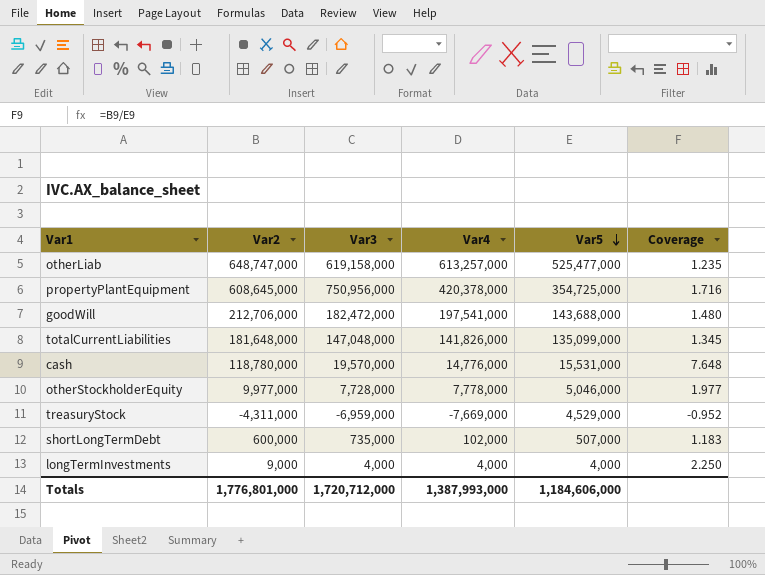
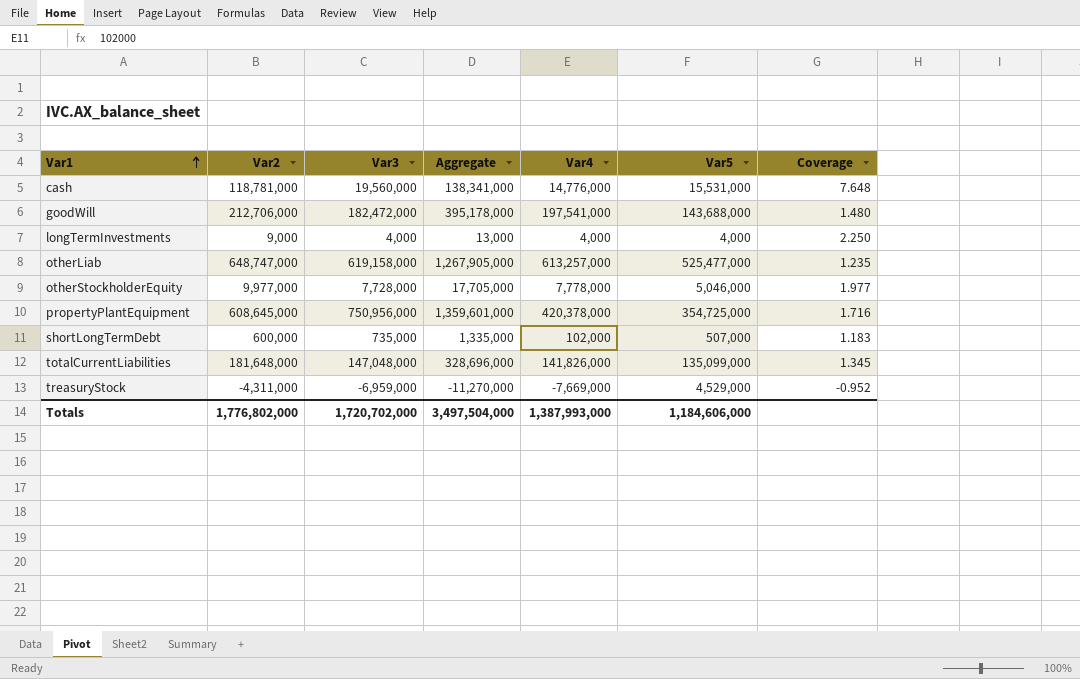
row order: Var5 descending -> Var1 ascending
column Aggregate | formula: none -> [Var2] + [Var3]
cash | Var2: 118,780,000 -> 118,781,000
cash | Var3: 19,570,000 -> 19,560,000
Totals | Var2: 1,776,801,000 -> 1,776,802,000
Totals | Var3: 1,720,712,000 -> 1,720,702,000

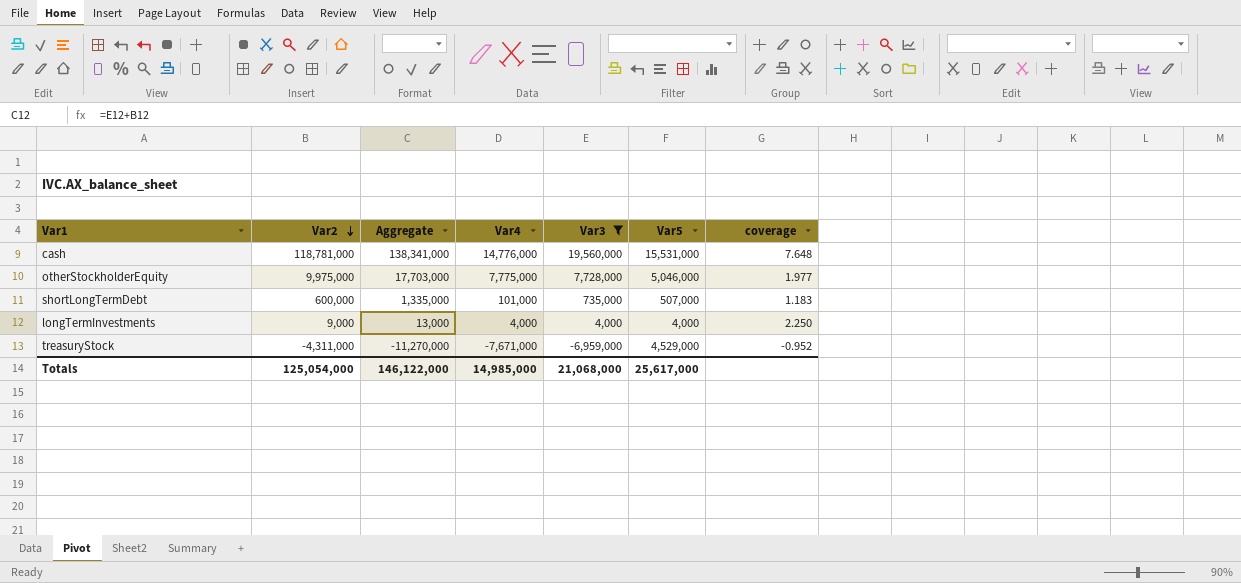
filter: none -> Var3 <= 19,560,000
row order: Var1 ascending -> Var2 descending
column Var3 | position: 3 -> 5
column name: Coverage -> coverage
otherStockholderEquity | Var2: 9,977,000 -> 9,975,000
otherStockholderEquity | Aggregate: 17,705,000 -> 17,703,000
otherStockholderEquity | Var4: 7,778,000 -> 7,775,000
shortLongTermDebt | Var4: 102,000 -> 101,000
treasuryStock | Var4: -7,669,000 -> -7,671,000
Totals | Var2: 1,776,802,000 -> 125,054,000
Totals | Aggregate: 3,497,504,000 -> 146,122,000
Totals | Var4: 1,387,993,000 -> 14,985,000
Totals | Var3: 1,720,702,000 -> 21,068,000
Totals | Var5: 1,184,606,000 -> 25,617,000

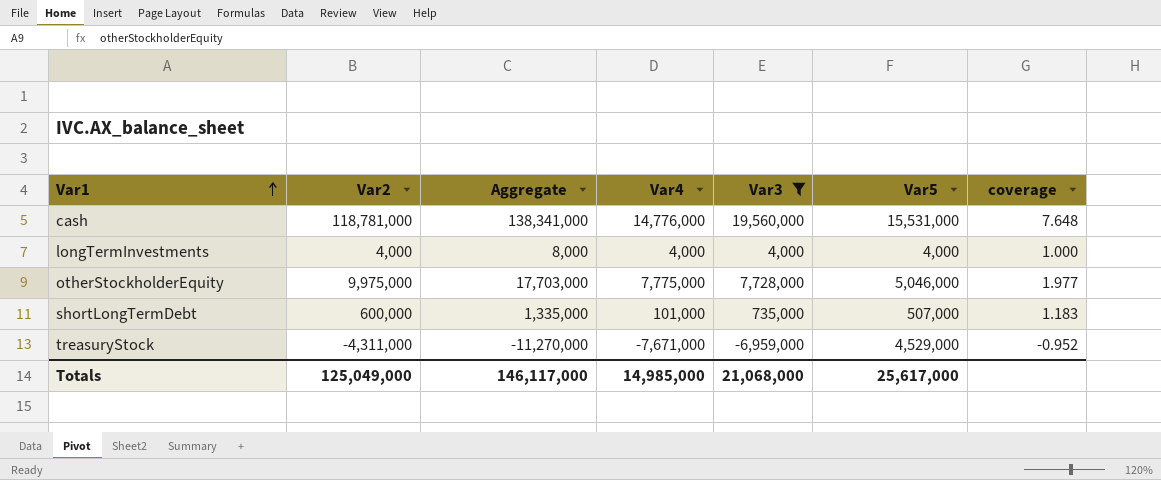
row order: Var2 descending -> Var1 ascending
longTermInvestments | Var2: 9,000 -> 4,000
longTermInvestments | Aggregate: 13,000 -> 8,000
longTermInvestments | coverage: 2.250 -> 1.000
Totals | Var2: 125,054,000 -> 125,049,000
Totals | Aggregate: 146,122,000 -> 146,117,000

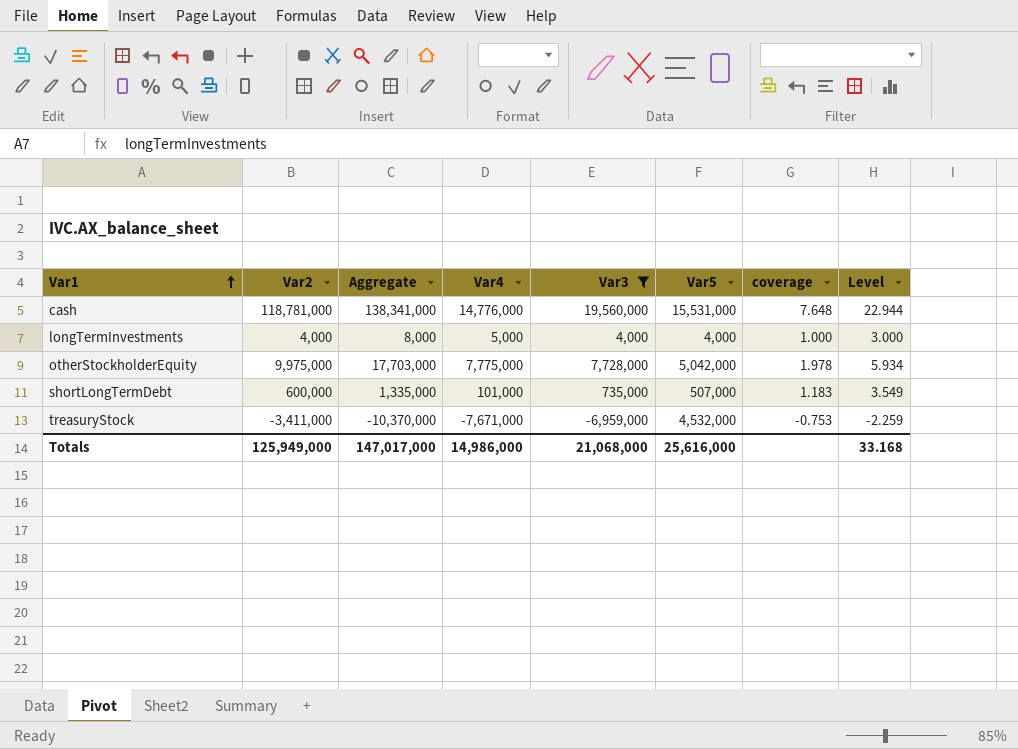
column Level | formula: none -> [coverage] * 3
longTermInvestments | Var4: 4,000 -> 5,000
otherStockholderEquity | Var5: 5,046,000 -> 5,042,000
otherStockholderEquity | coverage: 1.977 -> 1.978
treasuryStock | Var2: -4,311,000 -> -3,411,000
treasuryStock | Aggregate: -11,270,000 -> -10,370,000
treasuryStock | Var5: 4,529,000 -> 4,532,000
treasuryStock | coverage: -0.952 -> -0.753
Totals | Var2: 125,049,000 -> 125,949,000
Totals | Aggregate: 146,117,000 -> 147,017,000
Totals | Var4: 14,985,000 -> 14,986,000
Totals | Var5: 25,617,000 -> 25,616,000

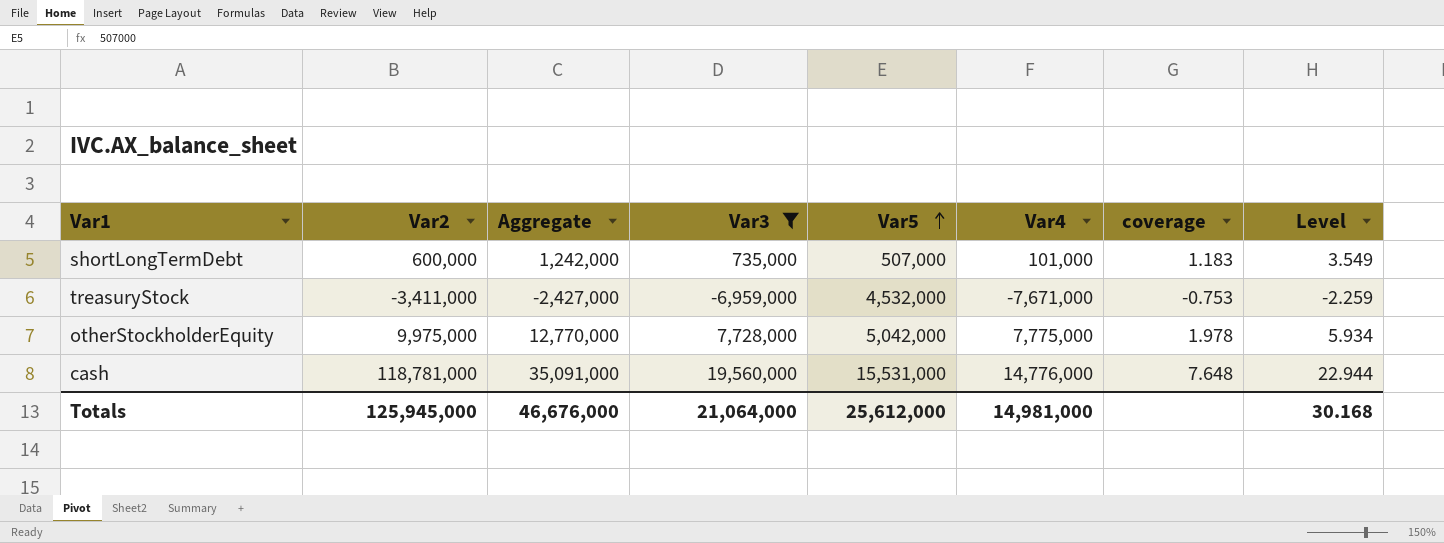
row order: Var1 ascending -> Var5 ascending
column Aggregate | formula: [Var2] + [Var3] -> [Var3] + [Var5]
column Var4 | position: 4 -> 6
row longTermInvestments: 4,000 | 8,000 | 5,000 | 4,000 | 4,000 | 1.000 | 3.000 -> none
Totals | Var2: 125,949,000 -> 125,945,000
Totals | Aggregate: 147,017,000 -> 46,676,000
Totals | Var3: 21,068,000 -> 21,064,000
Totals | Var5: 25,616,000 -> 25,612,000
Totals | Var4: 14,986,000 -> 14,981,000
Totals | Level: 33.168 -> 30.168

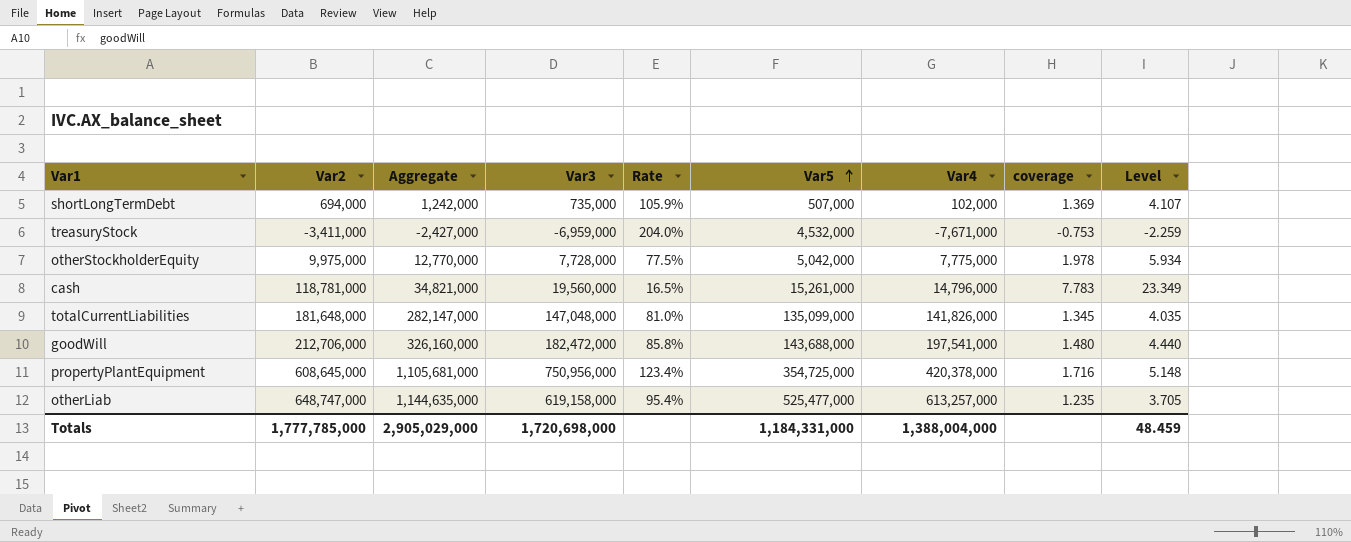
filter: Var3 <= 19,560,000 -> none
column Rate | formula: none -> [Var3] / [Var2]
shortLongTermDebt | Var2: 600,000 -> 694,000
shortLongTermDebt | Var4: 101,000 -> 102,000
shortLongTermDebt | coverage: 1.183 -> 1.369
shortLongTermDebt | Level: 3.549 -> 4.107
cash | Aggregate: 35,091,000 -> 34,821,000
cash | Var5: 15,531,000 -> 15,261,000
cash | Var4: 14,776,000 -> 14,796,000
cash | coverage: 7.648 -> 7.783
cash | Level: 22.944 -> 23.349
Totals | Var2: 125,945,000 -> 1,777,785,000
Totals | Aggregate: 46,676,000 -> 2,905,029,000
Totals | Var3: 21,064,000 -> 1,720,698,000
Totals | Var5: 25,612,000 -> 1,184,331,000
Totals | Var4: 14,981,000 -> 1,388,004,000
Totals | Level: 30.168 -> 48.459

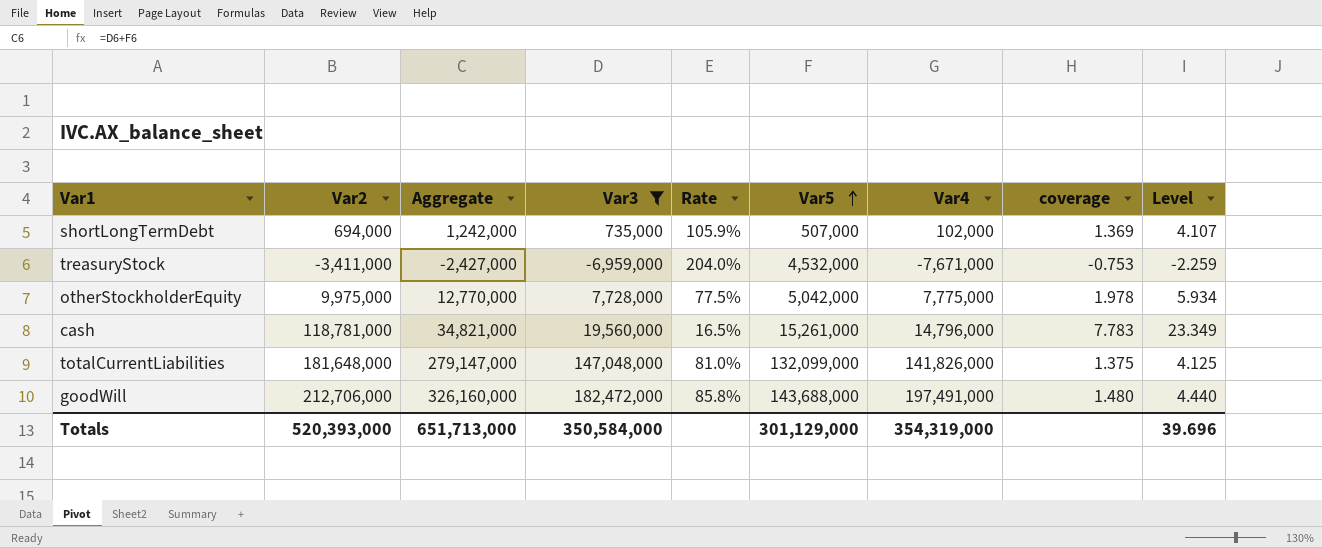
filter: none -> Var3 <= 182,472,000
totalCurrentLiabilities | Aggregate: 282,147,000 -> 279,147,000
totalCurrentLiabilities | Var5: 135,099,000 -> 132,099,000
totalCurrentLiabilities | coverage: 1.345 -> 1.375
totalCurrentLiabilities | Level: 4.035 -> 4.125
goodWill | Var4: 197,541,000 -> 197,491,000
Totals | Var2: 1,777,785,000 -> 520,393,000
Totals | Aggregate: 2,905,029,000 -> 651,713,000
Totals | Var3: 1,720,698,000 -> 350,584,000
Totals | Var5: 1,184,331,000 -> 301,129,000
Totals | Var4: 1,388,004,000 -> 354,319,000
Totals | Level: 48.459 -> 39.696

